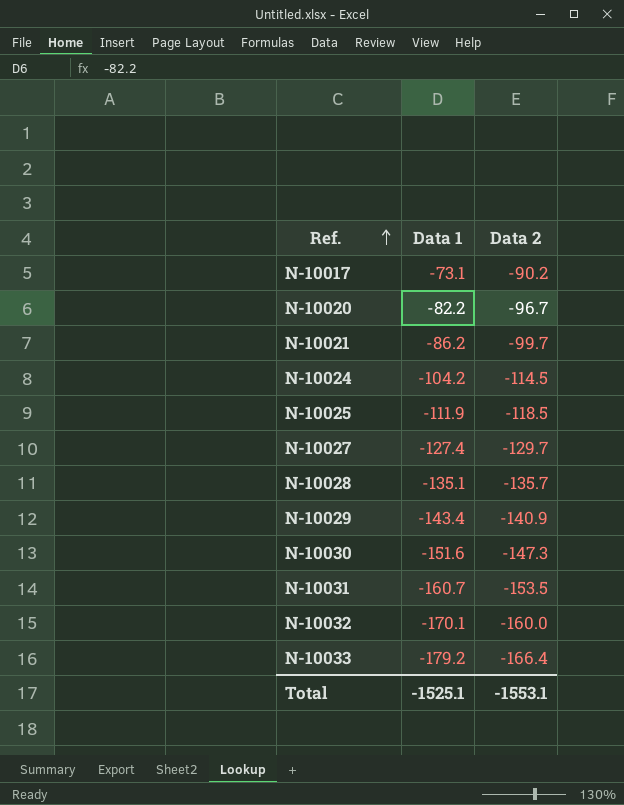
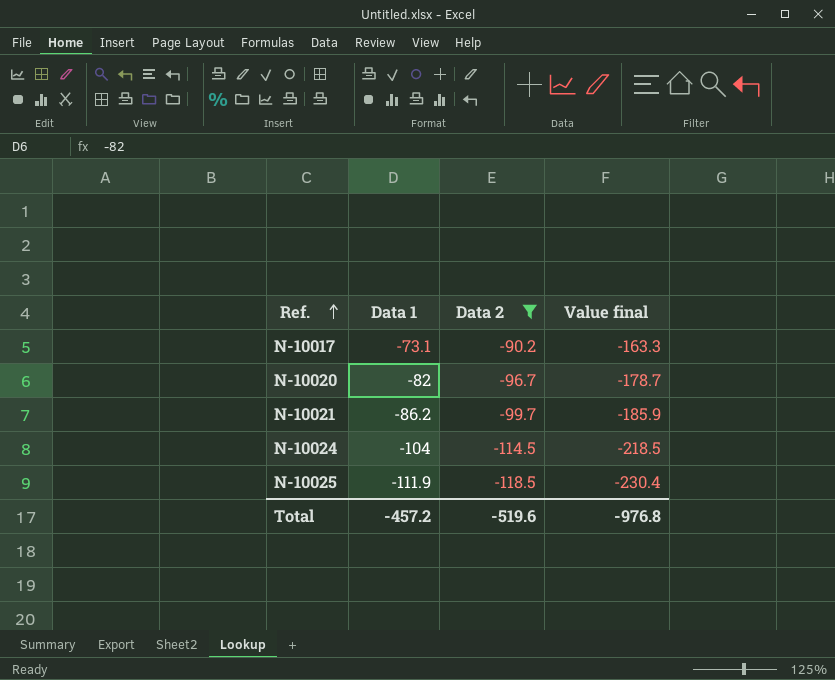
filter: none -> Data 2 >= -118.5
column Value final | formula: none -> [Data 1] + [Data 2]
N-10020 | Data 1: -82.2 -> -82
N-10024 | Data 1: -104.2 -> -104
Total | Data 1: -1525.1 -> -457.2
Total | Data 2: -1553.1 -> -519.6

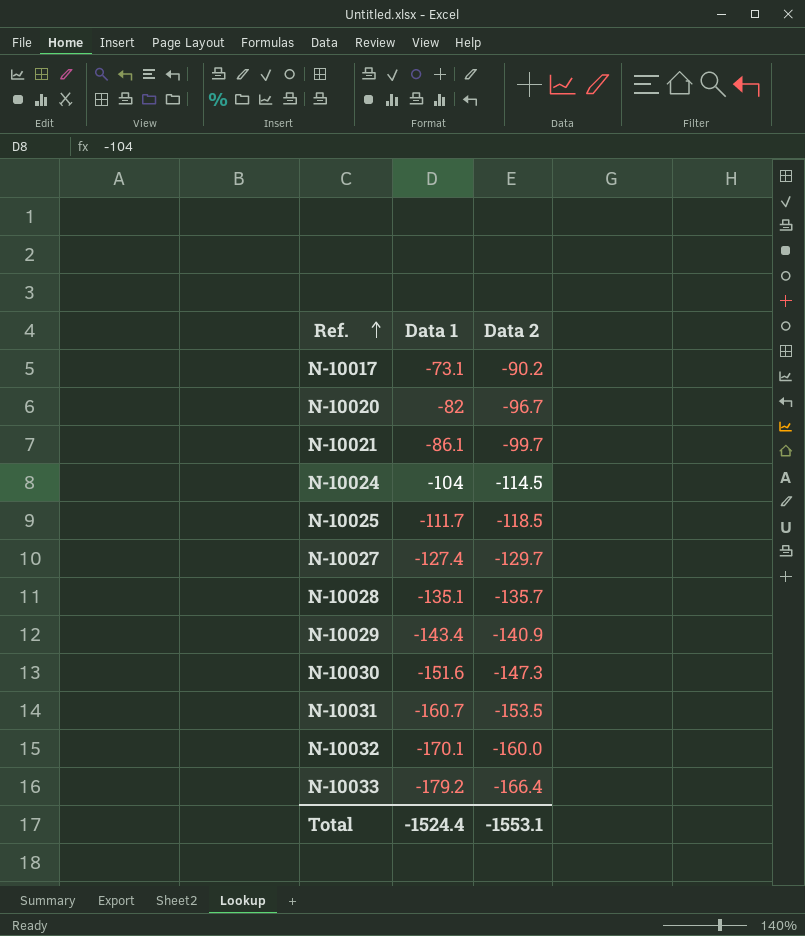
filter: Data 2 >= -118.5 -> none
column Value final | formula: [Data 1] + [Data 2] -> none
N-10021 | Data 1: -86.2 -> -86.1
N-10025 | Data 1: -111.9 -> -111.7
Total | Data 1: -457.2 -> -1524.4
Total | Data 2: -519.6 -> -1553.1

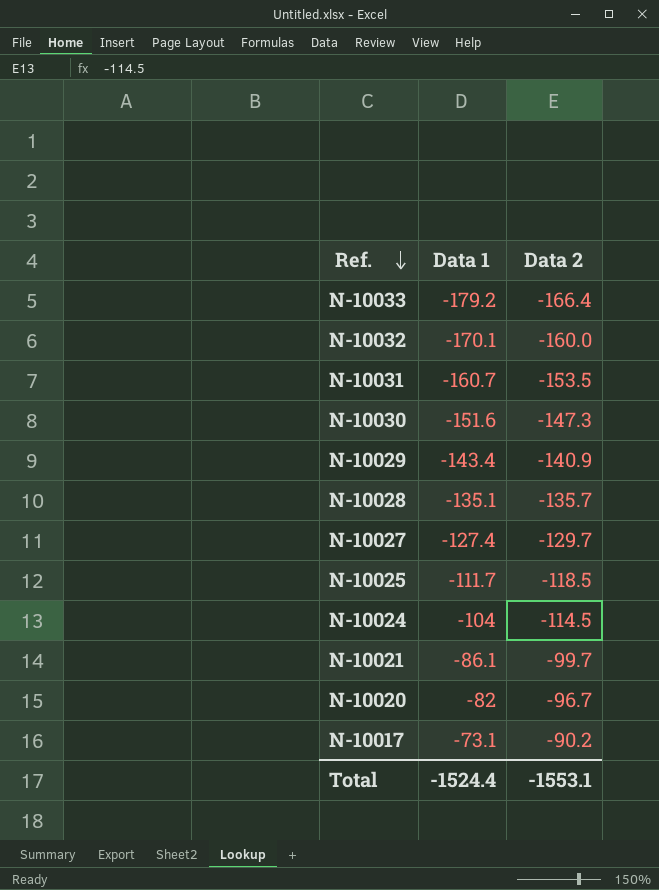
row order: Ref. ascending -> Ref. descending

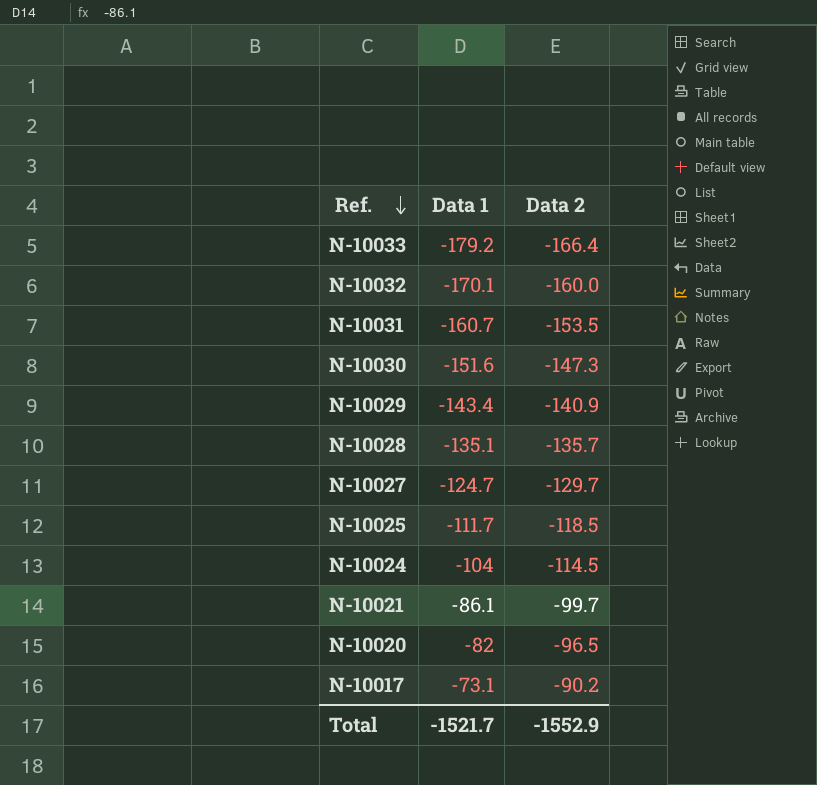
N-10027 | Data 1: -127.4 -> -124.7
N-10020 | Data 2: -96.7 -> -96.5
Total | Data 1: -1524.4 -> -1521.7
Total | Data 2: -1553.1 -> -1552.9

